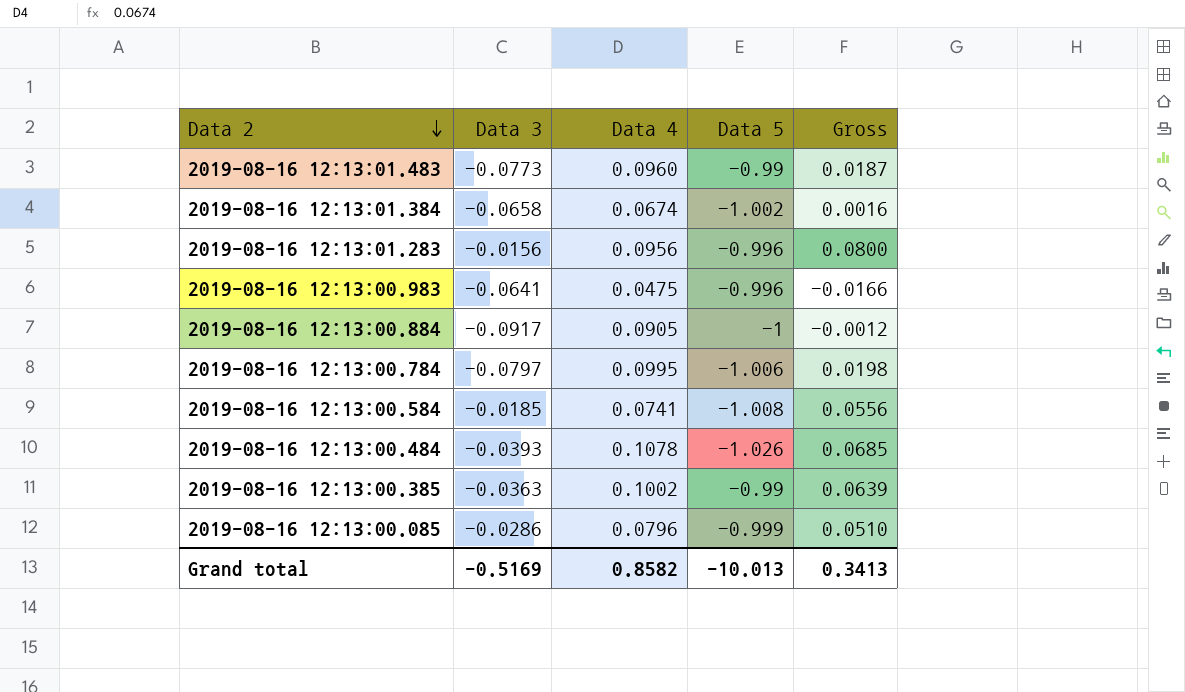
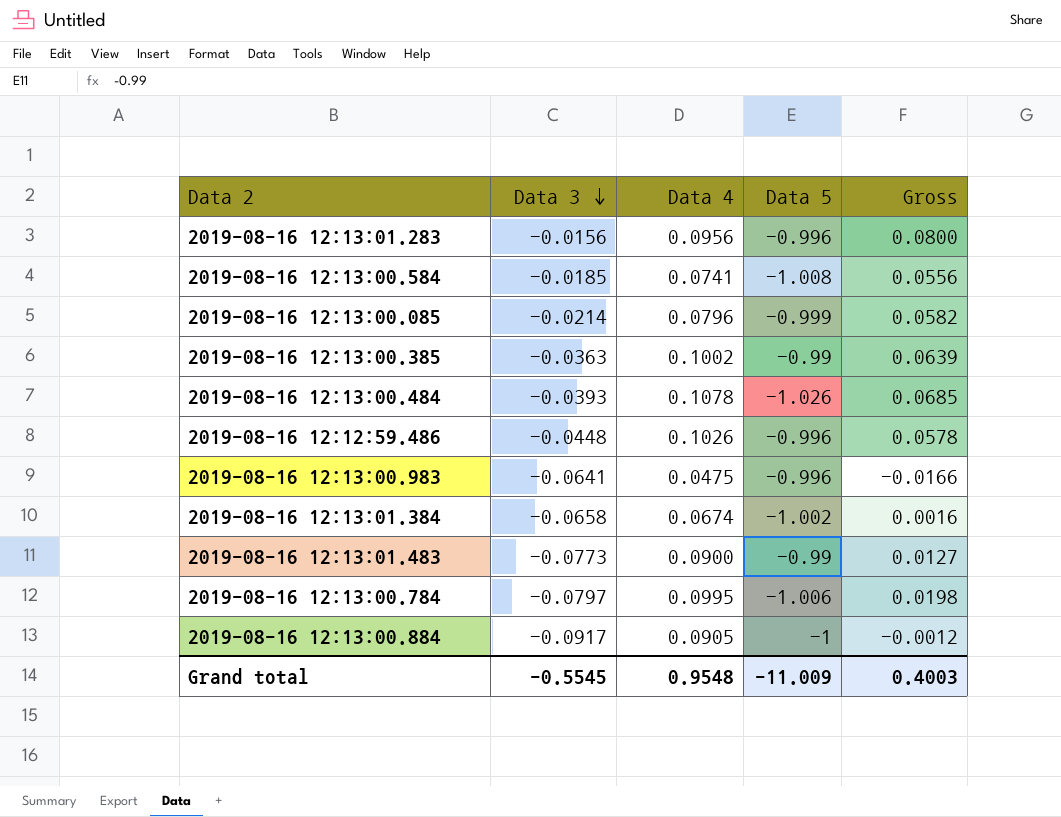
row order: Data 2 descending -> Data 3 descending
2019-08-16 12:13:00.085 | Data 3: -0.0286 -> -0.0214
2019-08-16 12:13:00.085 | Gross: 0.0510 -> 0.0582
row 2019-08-16 12:12:59.486: none -> -0.0448 | 0.1026 | -0.996 | 0.0578
2019-08-16 12:13:01.483 | Data 4: 0.0960 -> 0.0900
2019-08-16 12:13:01.483 | Gross: 0.0187 -> 0.0127
Grand total | Data 3: -0.5169 -> -0.5545
Grand total | Data 4: 0.8582 -> 0.9548
Grand total | Data 5: -10.013 -> -11.009
Grand total | Gross: 0.3413 -> 0.4003

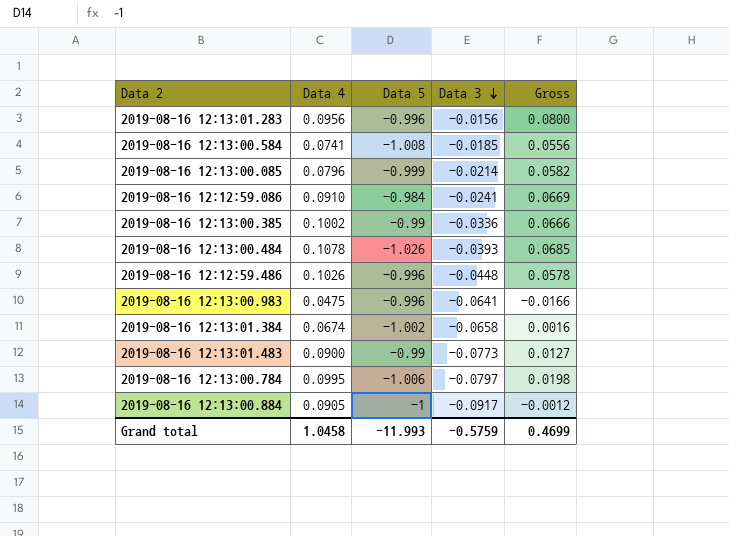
column Data 3 | position: 2 -> 4
row 2019-08-16 12:12:59.086: none -> 0.0910 | -0.984 | -0.0241 | 0.0669
2019-08-16 12:13:00.385 | Data 3: -0.0363 -> -0.0336
2019-08-16 12:13:00.385 | Gross: 0.0639 -> 0.0666
Grand total | Data 4: 0.9548 -> 1.0458
Grand total | Data 5: -11.009 -> -11.993
Grand total | Data 3: -0.5545 -> -0.5759
Grand total | Gross: 0.4003 -> 0.4699

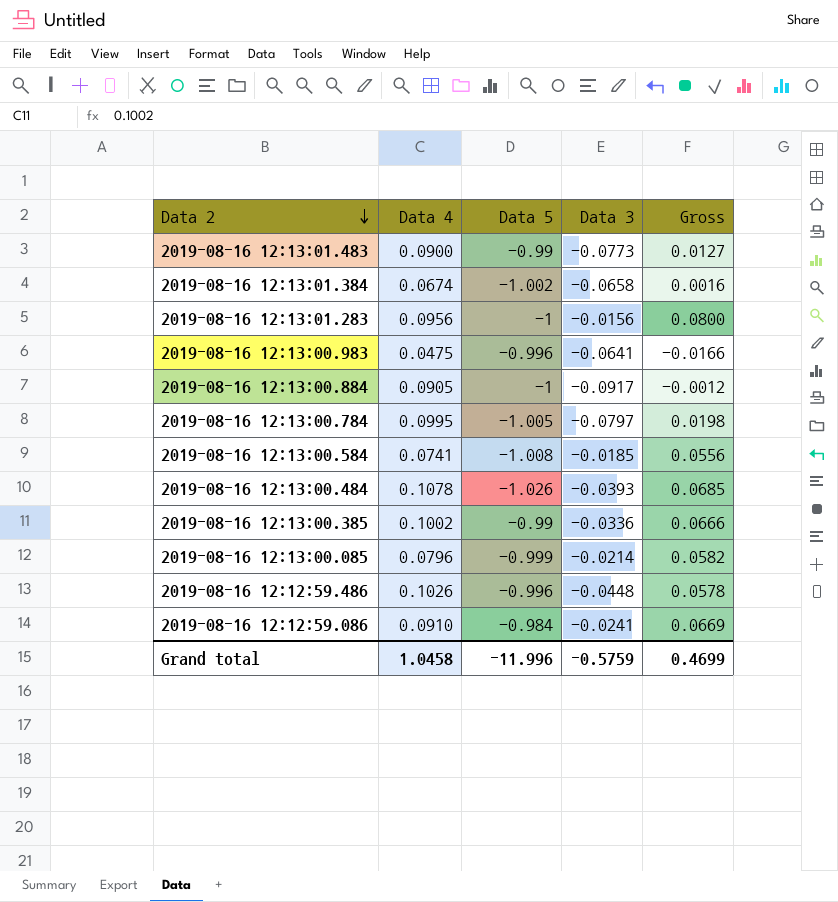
row order: Data 3 descending -> Data 2 descending
2019-08-16 12:13:01.283 | Data 5: -0.996 -> -1
2019-08-16 12:13:00.784 | Data 5: -1.006 -> -1.005
Grand total | Data 5: -11.993 -> -11.996

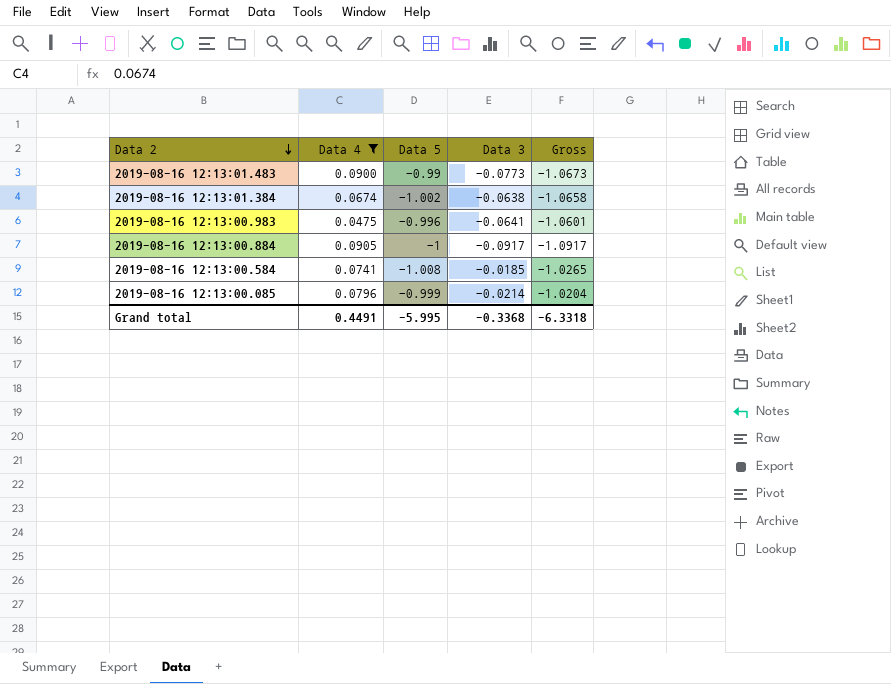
filter: none -> Data 4 <= 0.0905
column Gross | formula: [Data 4] + [Data 3] -> [Data 5] + [Data 3]
2019-08-16 12:13:01.384 | Data 3: -0.0658 -> -0.0638
Grand total | Data 4: 1.0458 -> 0.4491
Grand total | Data 5: -11.996 -> -5.995
Grand total | Data 3: -0.5759 -> -0.3368
Grand total | Gross: 0.4699 -> -6.3318

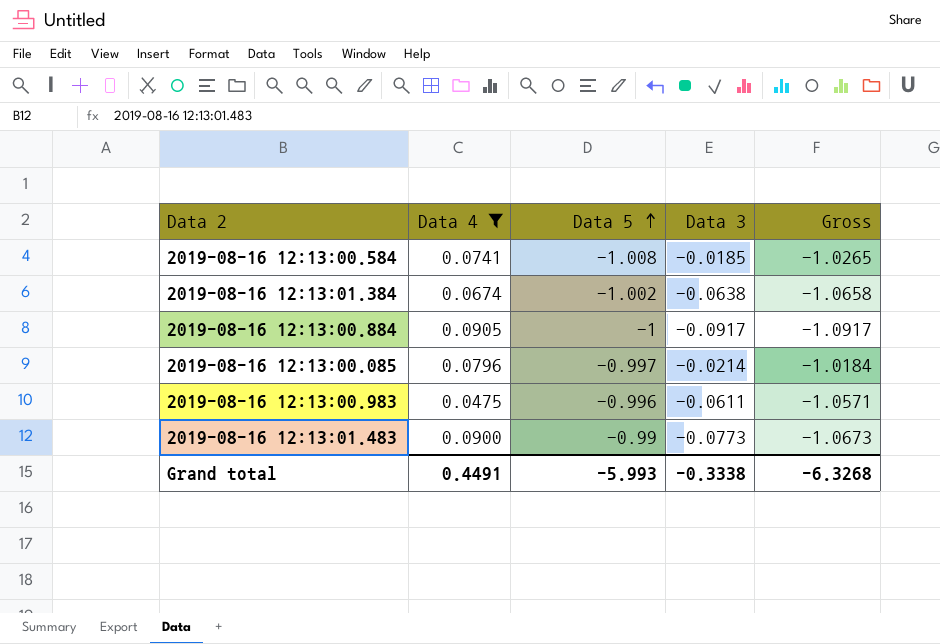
row order: Data 2 descending -> Data 5 ascending
2019-08-16 12:13:00.085 | Data 5: -0.999 -> -0.997
2019-08-16 12:13:00.085 | Gross: -1.0204 -> -1.0184
2019-08-16 12:13:00.983 | Data 3: -0.0641 -> -0.0611
2019-08-16 12:13:00.983 | Gross: -1.0601 -> -1.0571
Grand total | Data 5: -5.995 -> -5.993
Grand total | Data 3: -0.3368 -> -0.3338
Grand total | Gross: -6.3318 -> -6.3268

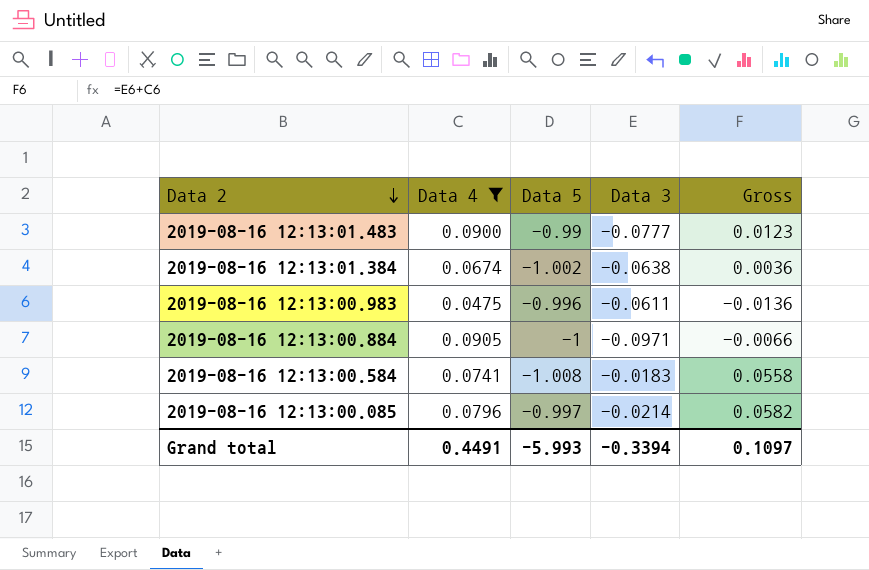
row order: Data 5 ascending -> Data 2 descending
column Gross | formula: [Data 5] + [Data 3] -> [Data 4] + [Data 3]
2019-08-16 12:13:01.483 | Data 3: -0.0773 -> -0.0777
2019-08-16 12:13:00.884 | Data 3: -0.0917 -> -0.0971
2019-08-16 12:13:00.584 | Data 3: -0.0185 -> -0.0183
Grand total | Data 3: -0.3338 -> -0.3394
Grand total | Gross: -6.3268 -> 0.1097

